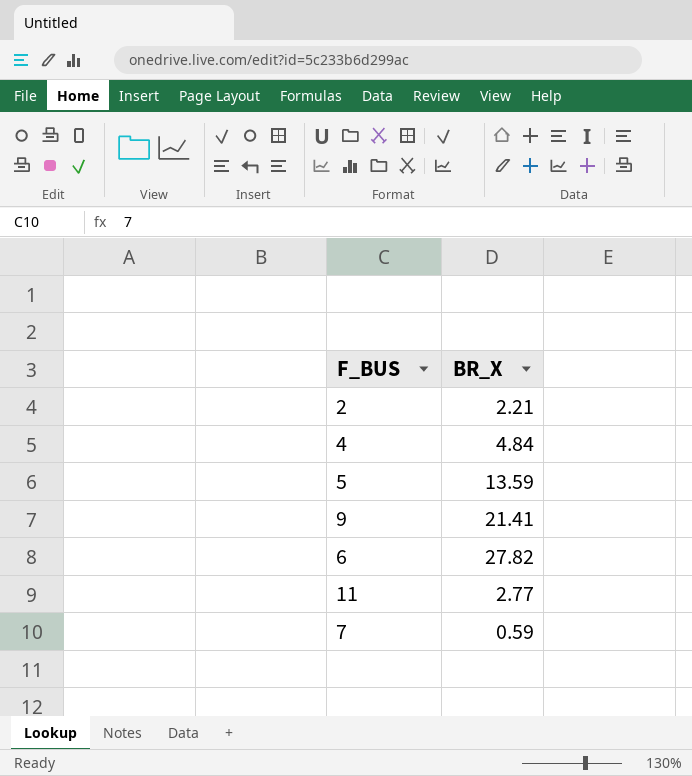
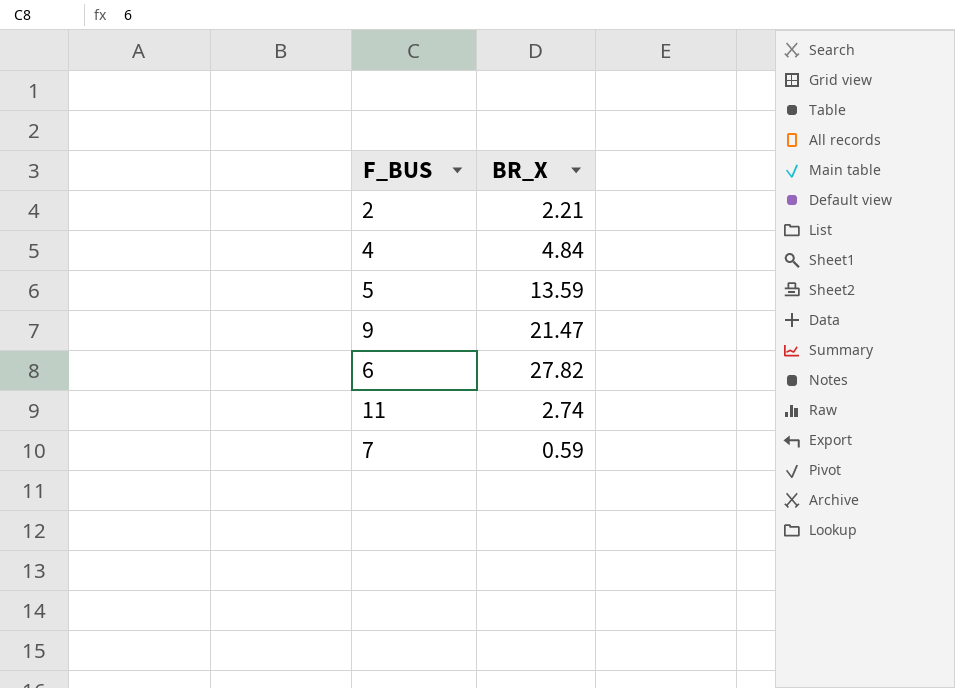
9 | BR_X: 21.41 -> 21.47
11 | BR_X: 2.77 -> 2.74

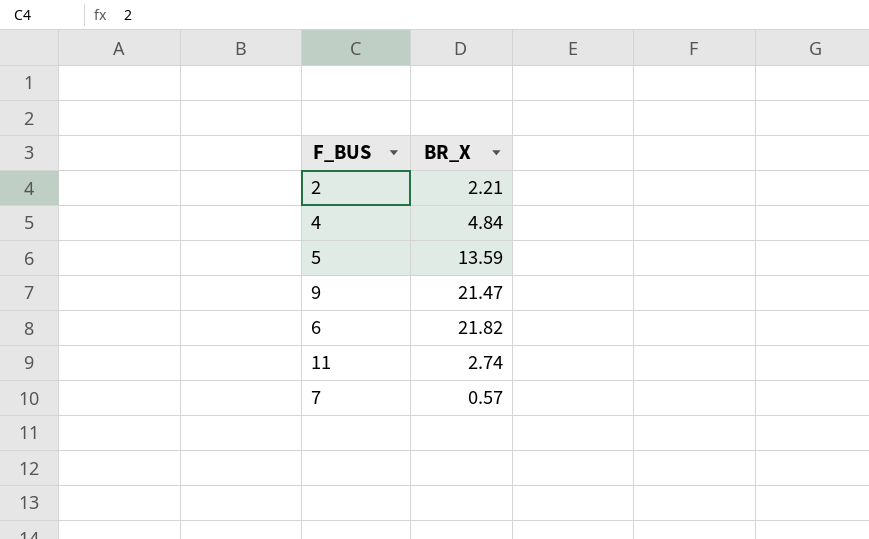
6 | BR_X: 27.82 -> 21.82
7 | BR_X: 0.59 -> 0.57

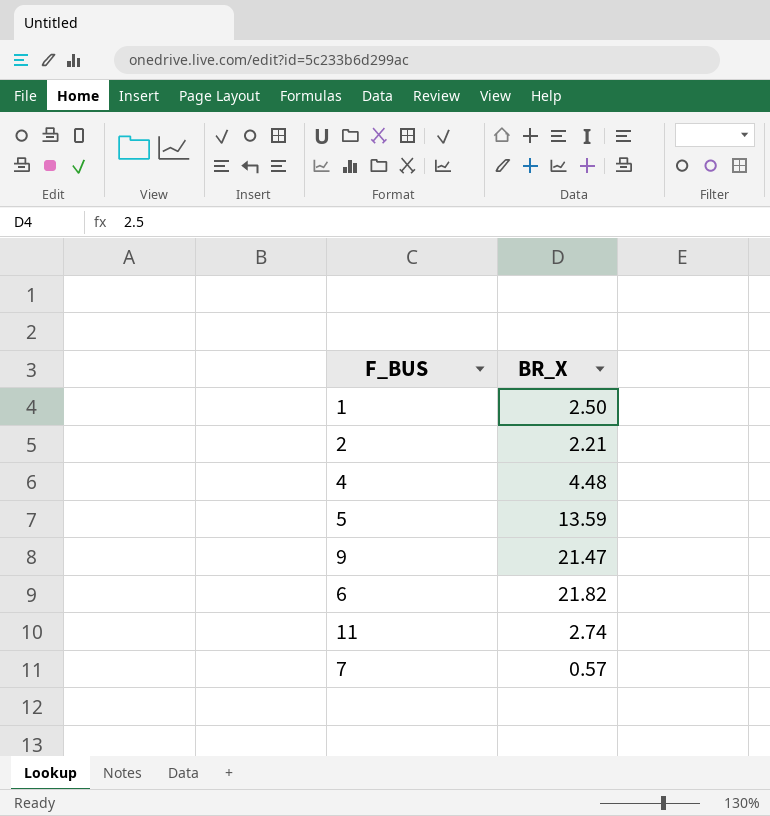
row 1: none -> 2.50
4 | BR_X: 4.84 -> 4.48

